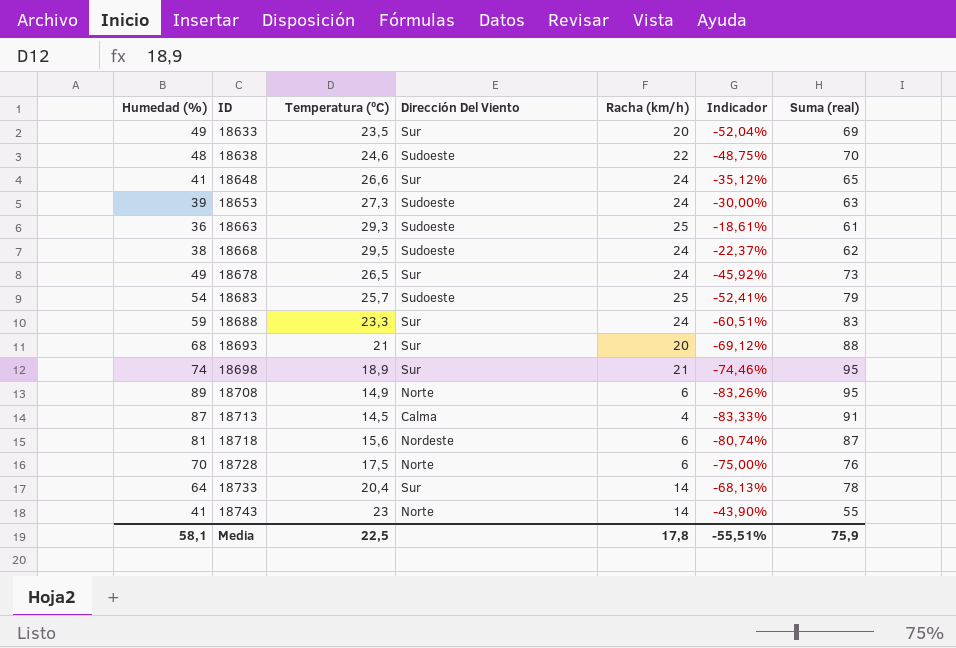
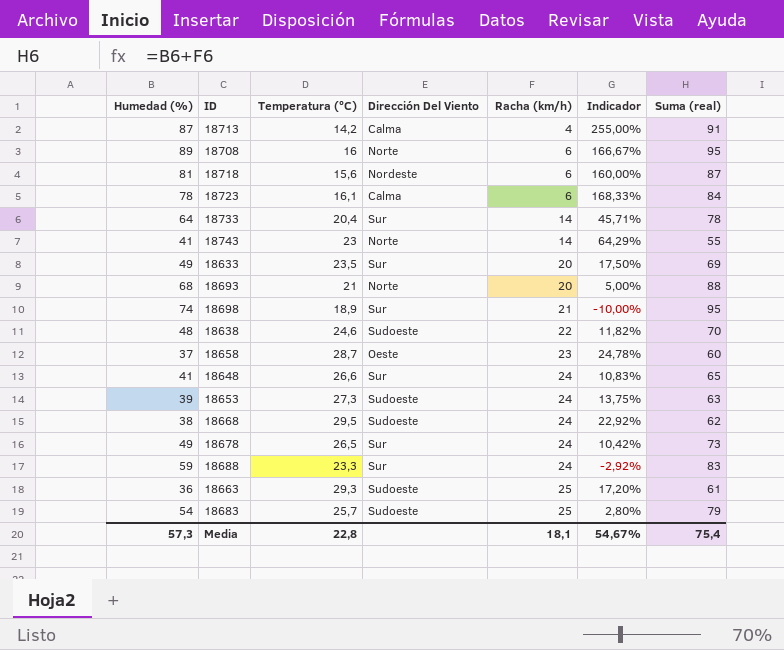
row order: ID ascending -> Racha (km/h) ascending
column Indicador | formula: ([Temperatura (ºC)] - [Humedad (%)]) / [Humedad (%)] -> ([Temperatura (ºC)] - [Racha (km/h)]) / [Racha (km/h)]
row 18728: 70 | 17,5 | Norte | 6 | -75,00% | 76 -> none
18713 | Temperatura (ºC): 14,5 -> 14,2
18708 | Temperatura (ºC): 14,9 -> 16
row 18723: none -> 78 | 16,1 | Calma | 6 | 168,33% | 84
18693 | Dirección Del Viento: Sur -> Norte
row 18658: none -> 37 | 28,7 | Oeste | 23 | 24,78% | 60
Media | Humedad (%): 58,1 -> 57,3
Media | Temperatura (ºC): 22,5 -> 22,8
Media | Racha (km/h): 17,8 -> 18,1
Media | Indicador: -55,51% -> 54,67%
Media | Suma (real): 75,9 -> 75,4

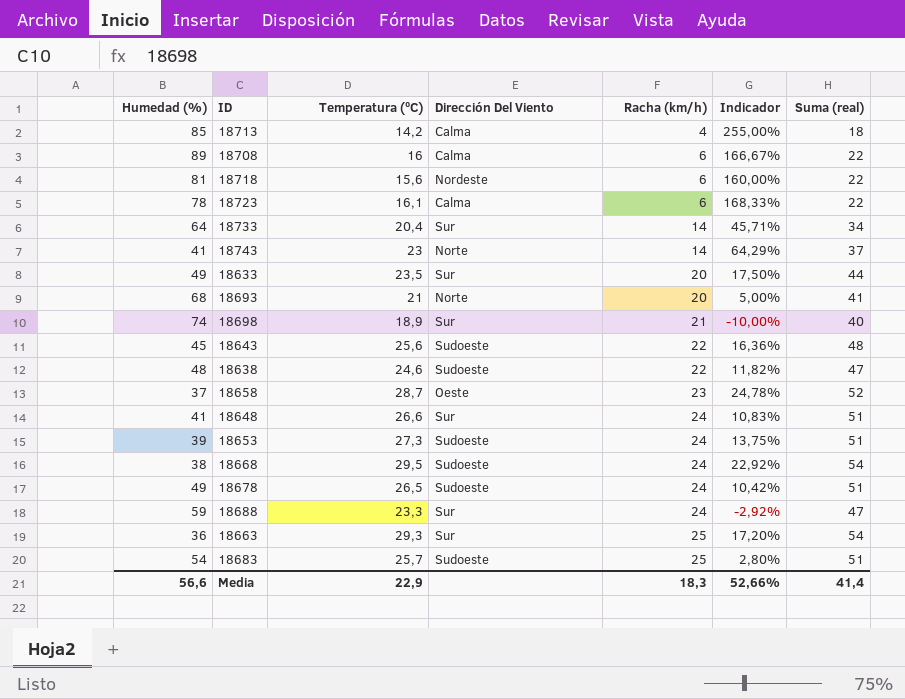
column Suma (real) | formula: [Humedad (%)] + [Racha (km/h)] -> [Temperatura (ºC)] + [Racha (km/h)]
18713 | Humedad (%): 87 -> 85
18708 | Dirección Del Viento: Norte -> Calma
row 18643: none -> 45 | 25,6 | Sudoeste | 22 | 16,36% | 48
18678 | Dirección Del Viento: Sur -> Sudoeste
18663 | Dirección Del Viento: Sudoeste -> Sur
Media | Humedad (%): 57,3 -> 56,6
Media | Temperatura (ºC): 22,8 -> 22,9
Media | Racha (km/h): 18,1 -> 18,3
Media | Indicador: 54,67% -> 52,66%
Media | Suma (real): 75,4 -> 41,4

